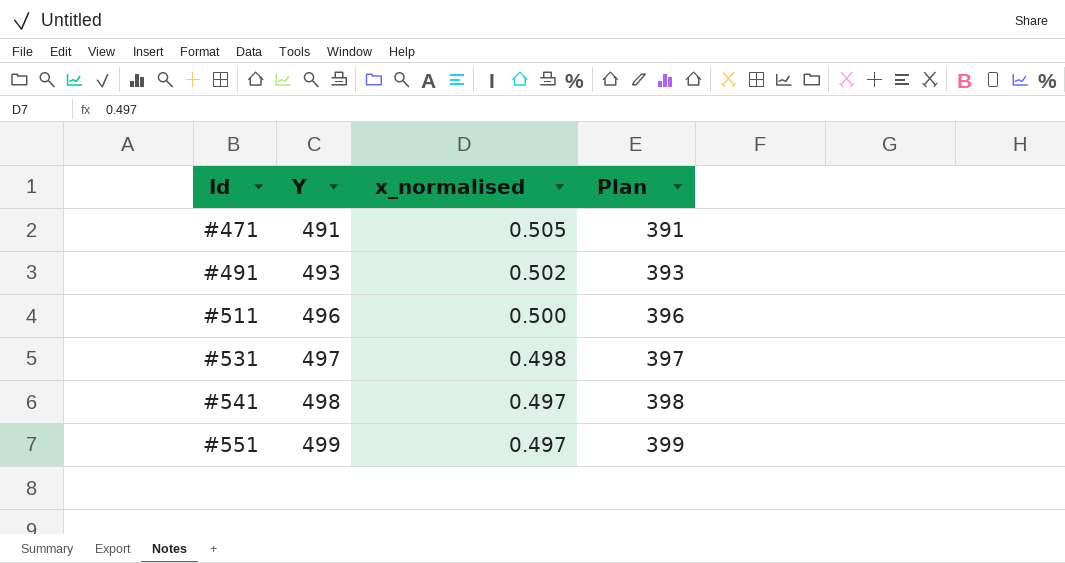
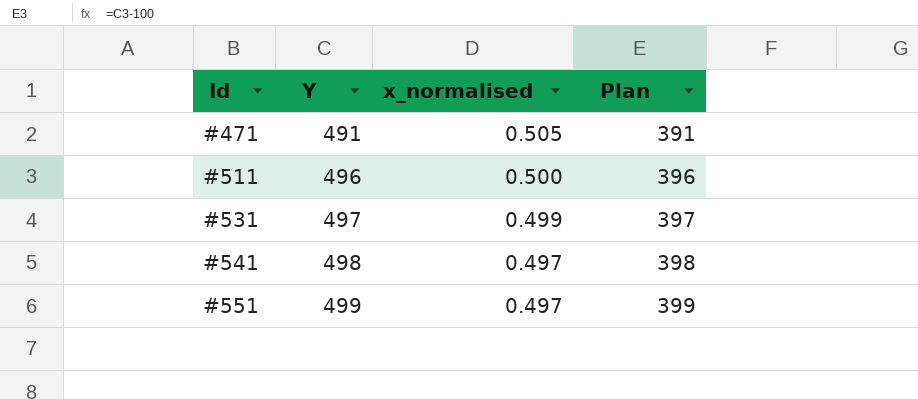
row #491: 493 | 0.502 | 393 -> none
#531 | x_normalised: 0.498 -> 0.499

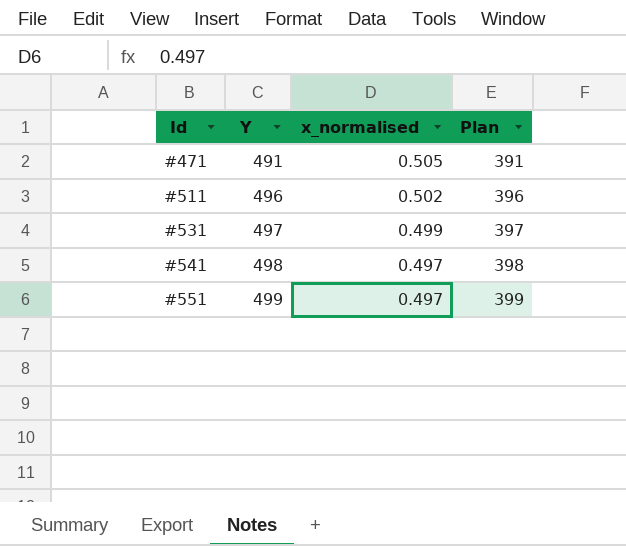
#511 | x_normalised: 0.500 -> 0.502

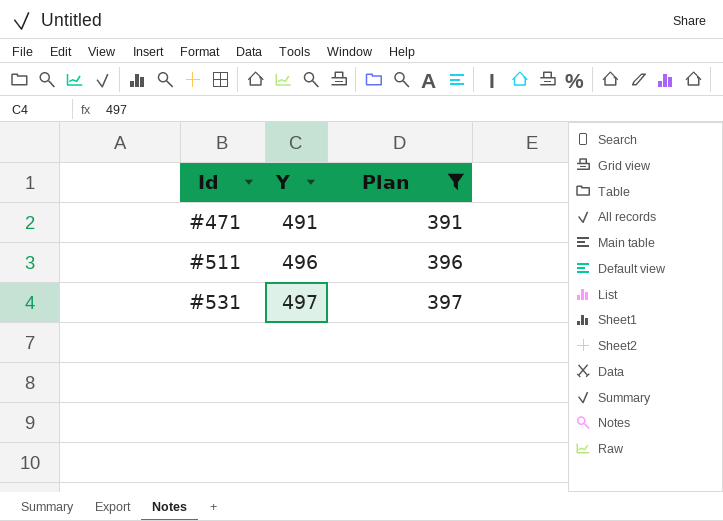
filter: none -> Plan <= 397
column x_normalised | position: 3 -> none

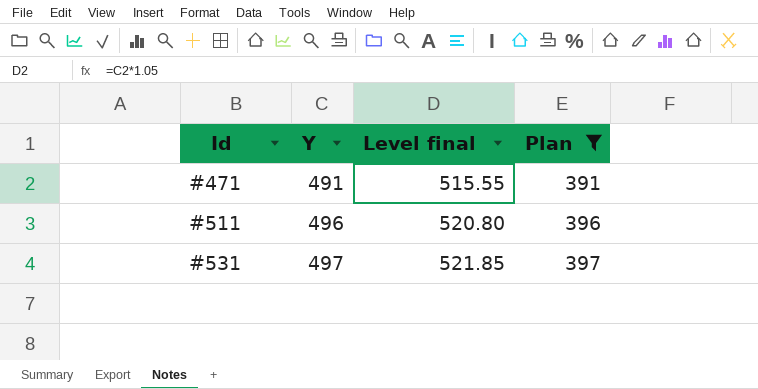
column Level final | formula: none -> [Y] * 1.05

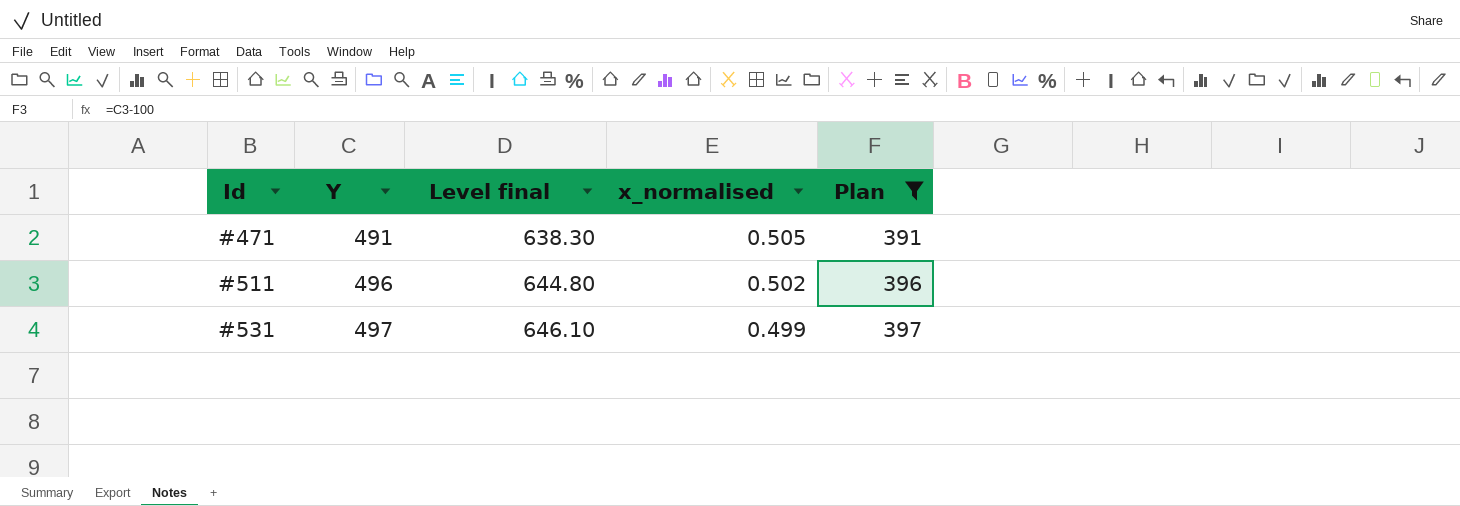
column Level final | formula: [Y] * 1.05 -> [Y] * 1.3
column x_normalised | position: none -> 4

